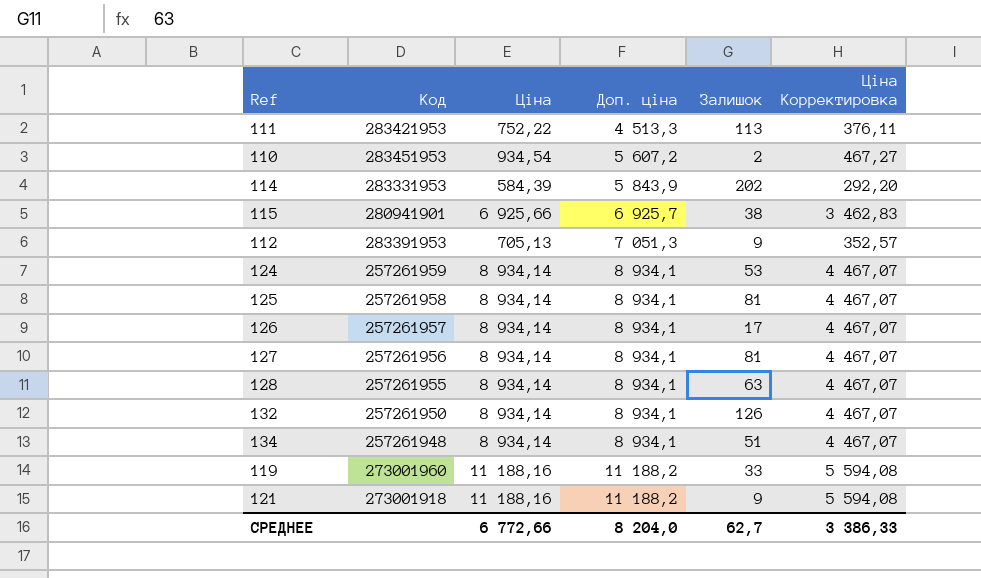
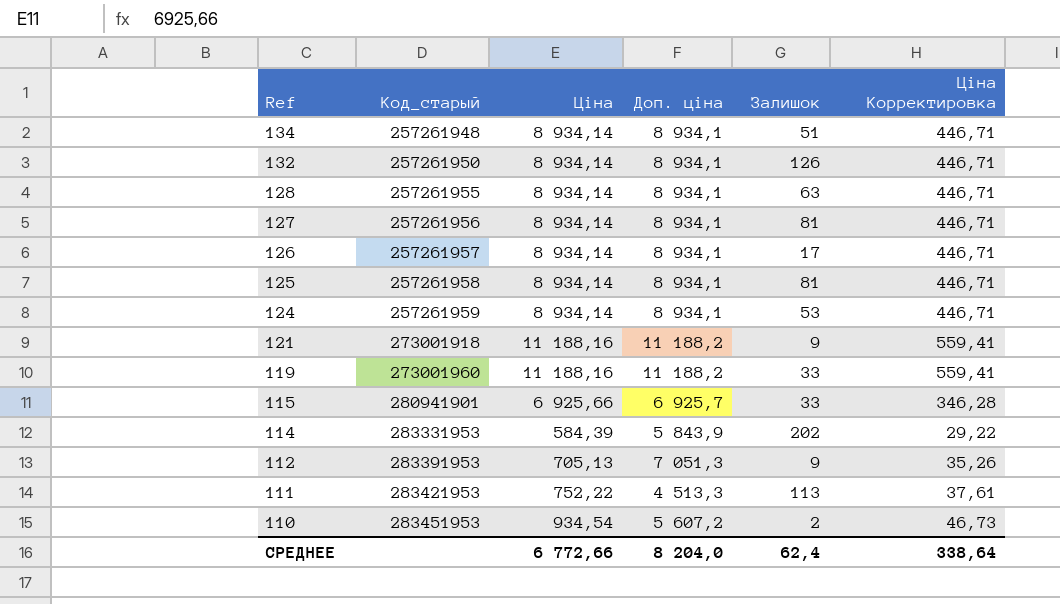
row order: Доп. ціна ascending -> Ref descending
column name: Код -> Код_старый
column Ціна Корректировка | formula: [Ціна] * 0,5 -> [Ціна] * 0,05
115 | Залишок: 38 -> 33
СРЕДНЕЕ | Залишок: 62,7 -> 62,4
СРЕДНЕЕ | Ціна Корректировка: 3 386,33 -> 338,64

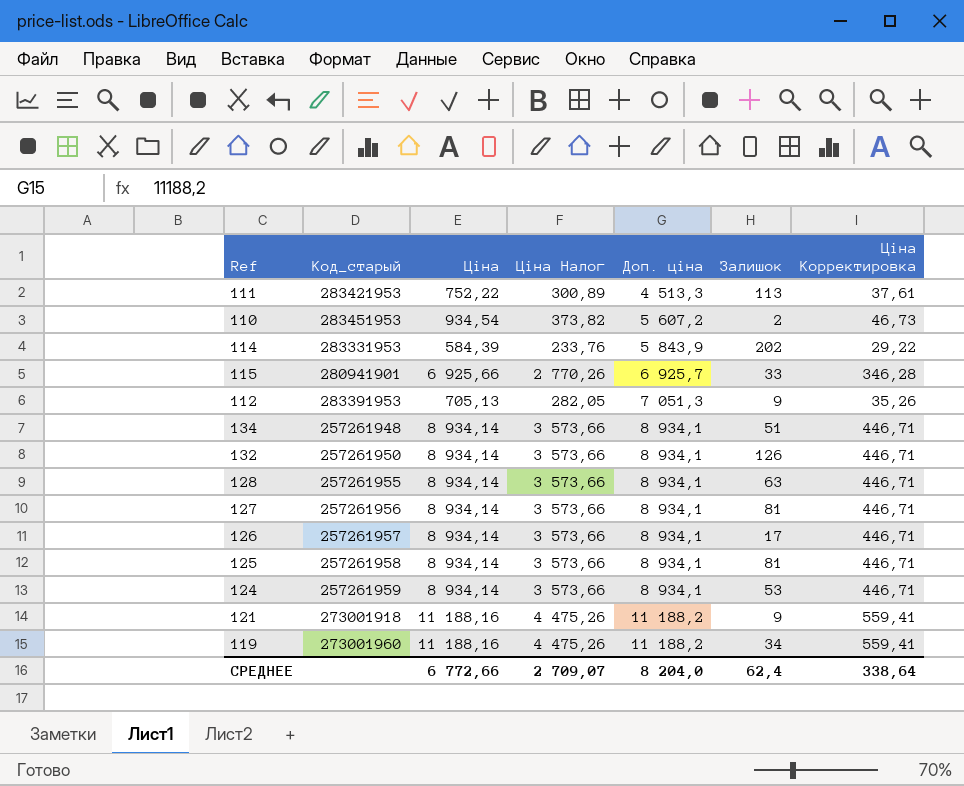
row order: Ref descending -> Доп. ціна ascending
column Ціна Налог | formula: none -> [Ціна] * 0,4
119 | Залишок: 33 -> 34

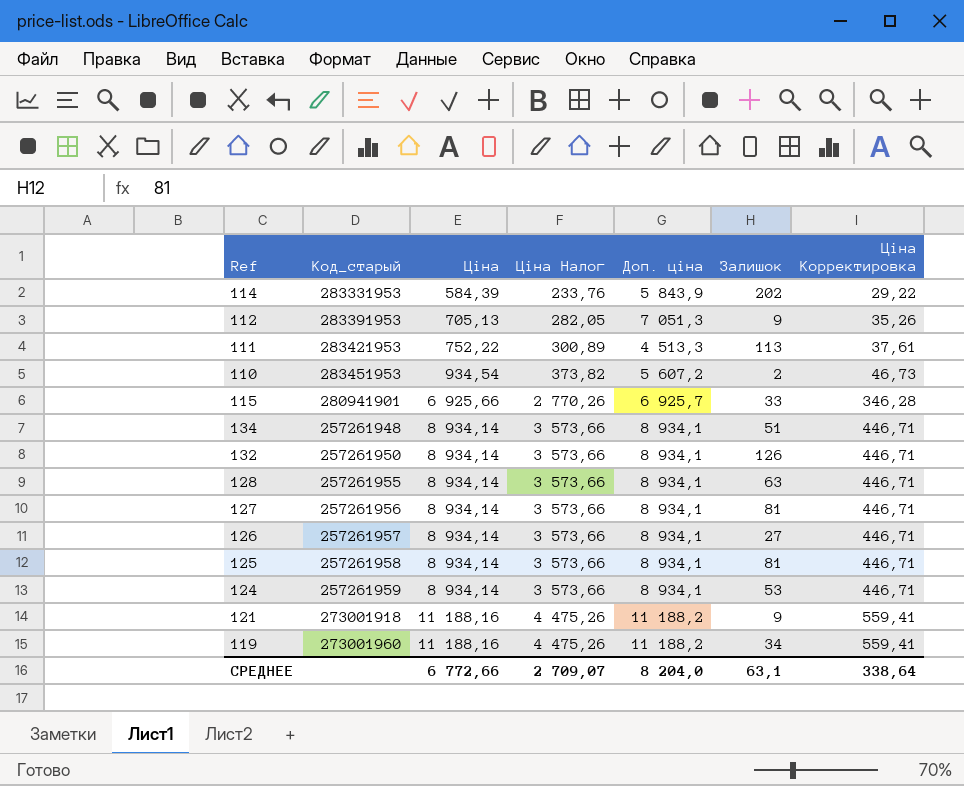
row order: Доп. ціна ascending -> Ціна ascending
126 | Залишок: 17 -> 27
СРЕДНЕЕ | Залишок: 62,4 -> 63,1

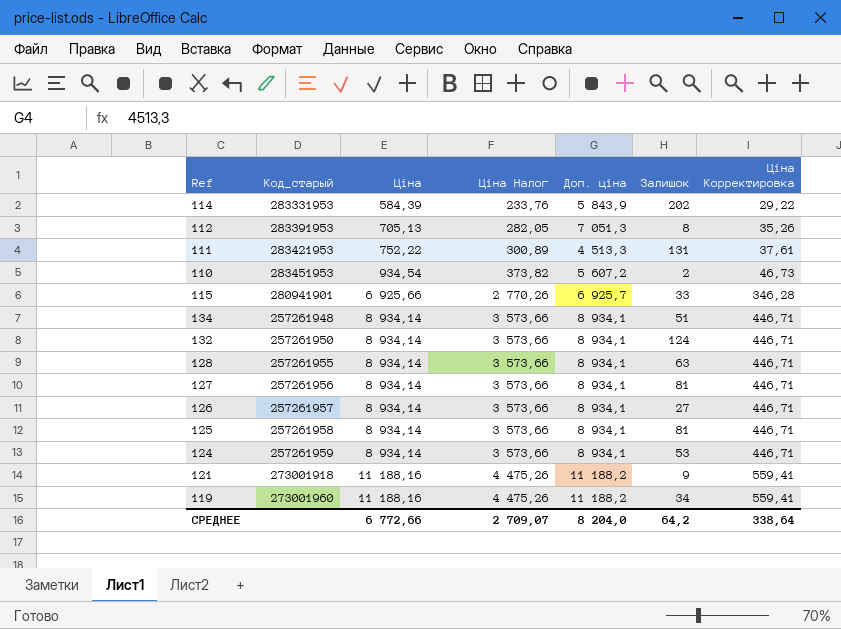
112 | Залишок: 9 -> 8
111 | Залишок: 113 -> 131
132 | Залишок: 126 -> 124
СРЕДНЕЕ | Залишок: 63,1 -> 64,2

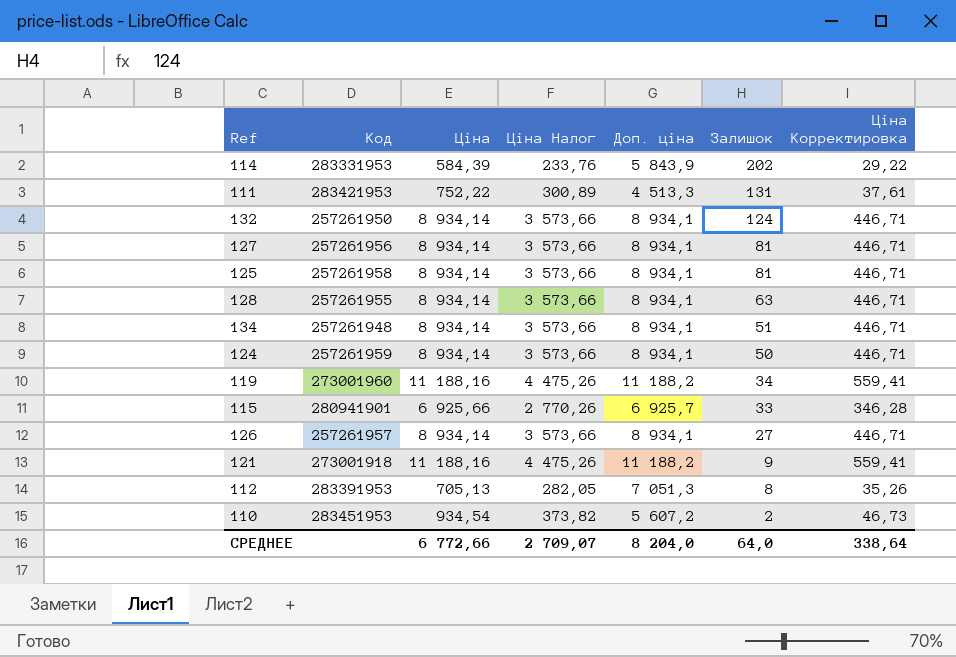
row order: Ціна ascending -> Залишок descending
column name: Код_старый -> Код
124 | Залишок: 53 -> 50
СРЕДНЕЕ | Залишок: 64,2 -> 64,0

